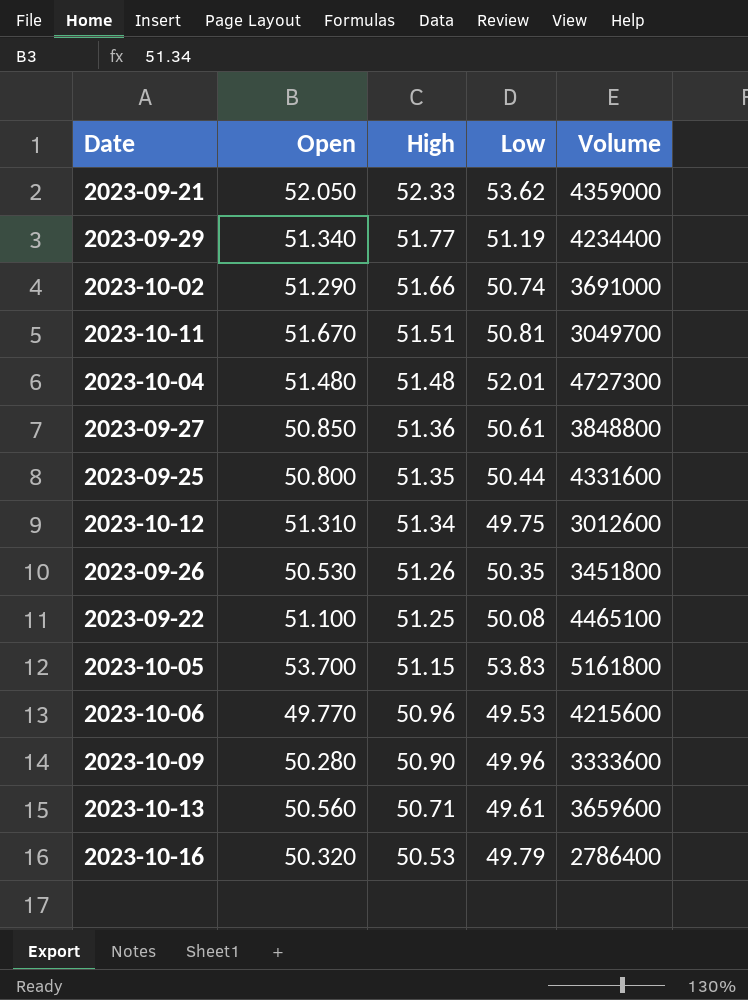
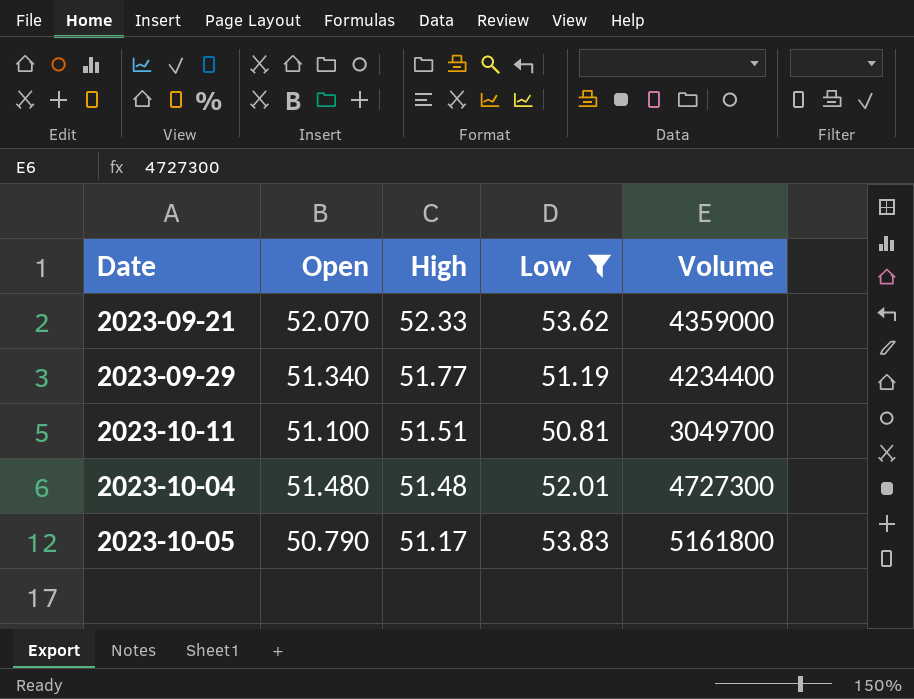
filter: none -> Low >= 50.81
2023-09-21 | Open: 52.050 -> 52.070
2023-10-11 | Open: 51.670 -> 51.100
2023-10-05 | Open: 53.700 -> 50.790
2023-10-05 | High: 51.15 -> 51.17

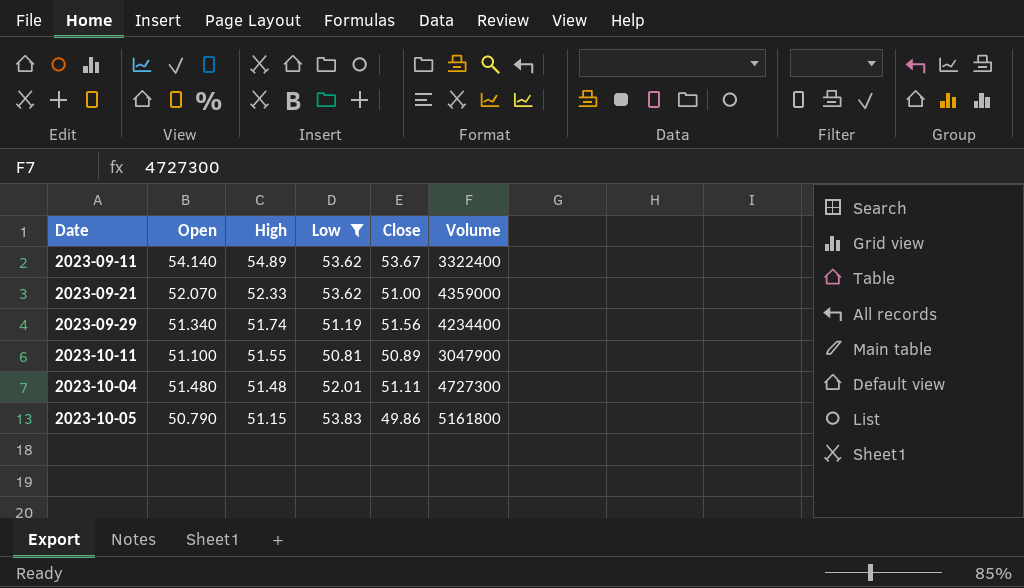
column Close | position: none -> 5
row 2023-09-11: none -> 54.140 | 54.89 | 53.62 | 53.67 | 3322400
2023-09-29 | High: 51.77 -> 51.74
2023-10-11 | High: 51.51 -> 51.55
2023-10-11 | Volume: 3049700 -> 3047900
2023-10-05 | High: 51.17 -> 51.15

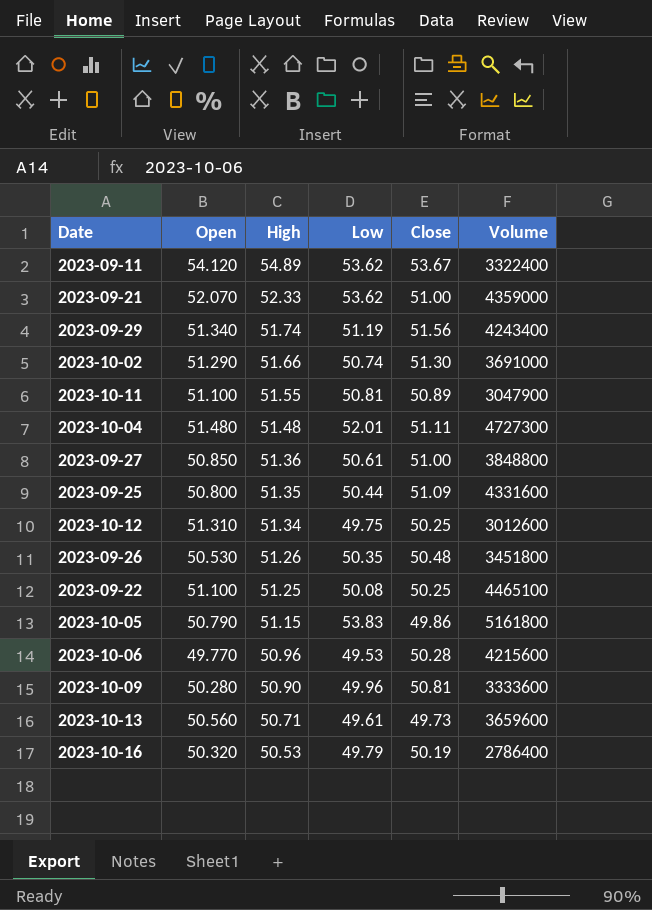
filter: Low >= 50.81 -> none
2023-09-11 | Open: 54.140 -> 54.120
2023-09-29 | Volume: 4234400 -> 4243400

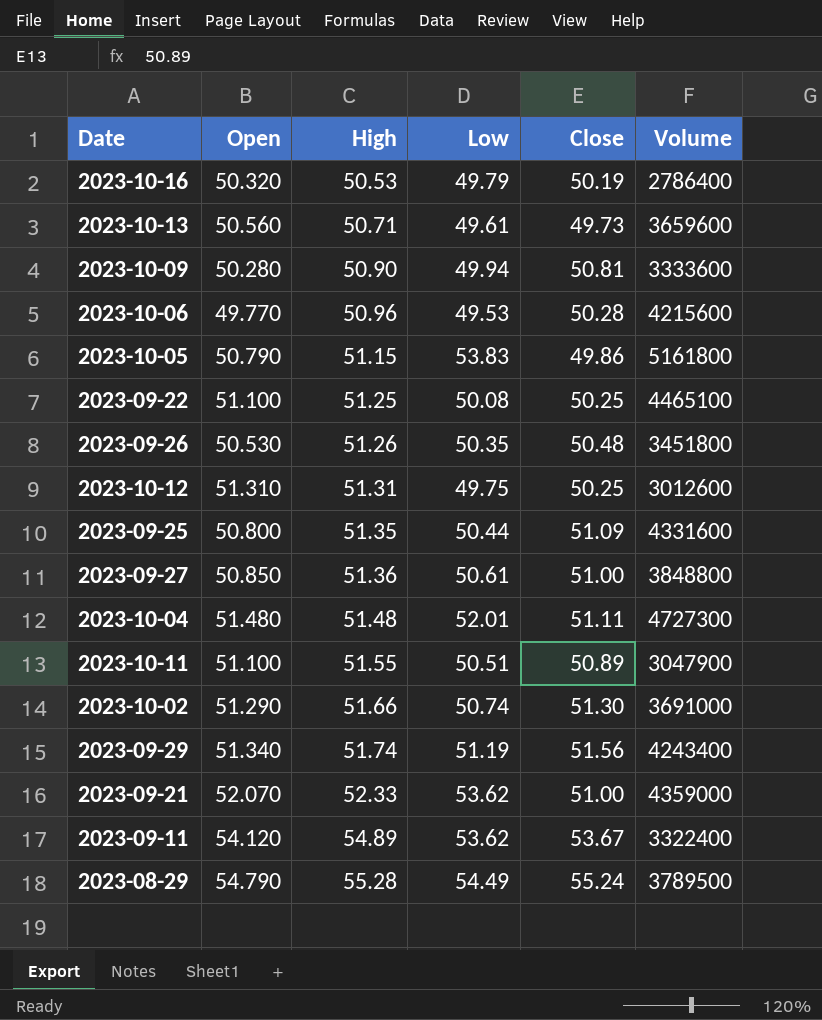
row order: High descending -> High ascending
2023-10-09 | Low: 49.96 -> 49.94
2023-10-12 | High: 51.34 -> 51.31
2023-10-11 | Low: 50.81 -> 50.51
row 2023-08-29: none -> 54.790 | 55.28 | 54.49 | 55.24 | 3789500

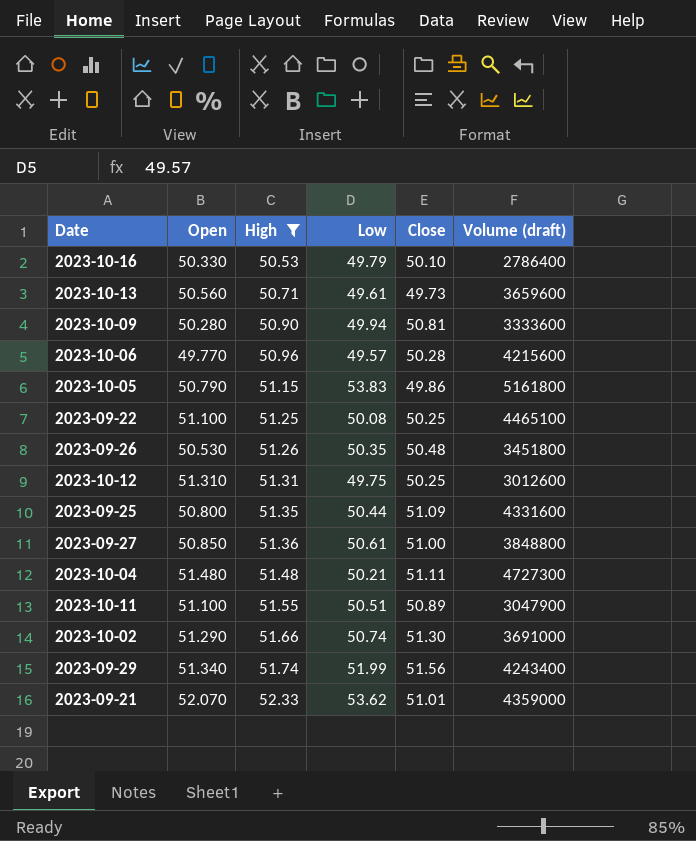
filter: none -> High <= 52.33
column name: Volume -> Volume (draft)
2023-10-16 | Open: 50.320 -> 50.330
2023-10-16 | Close: 50.19 -> 50.10
2023-10-06 | Low: 49.53 -> 49.57
2023-10-04 | Low: 52.01 -> 50.21
2023-09-29 | Low: 51.19 -> 51.99
2023-09-21 | Close: 51.00 -> 51.01

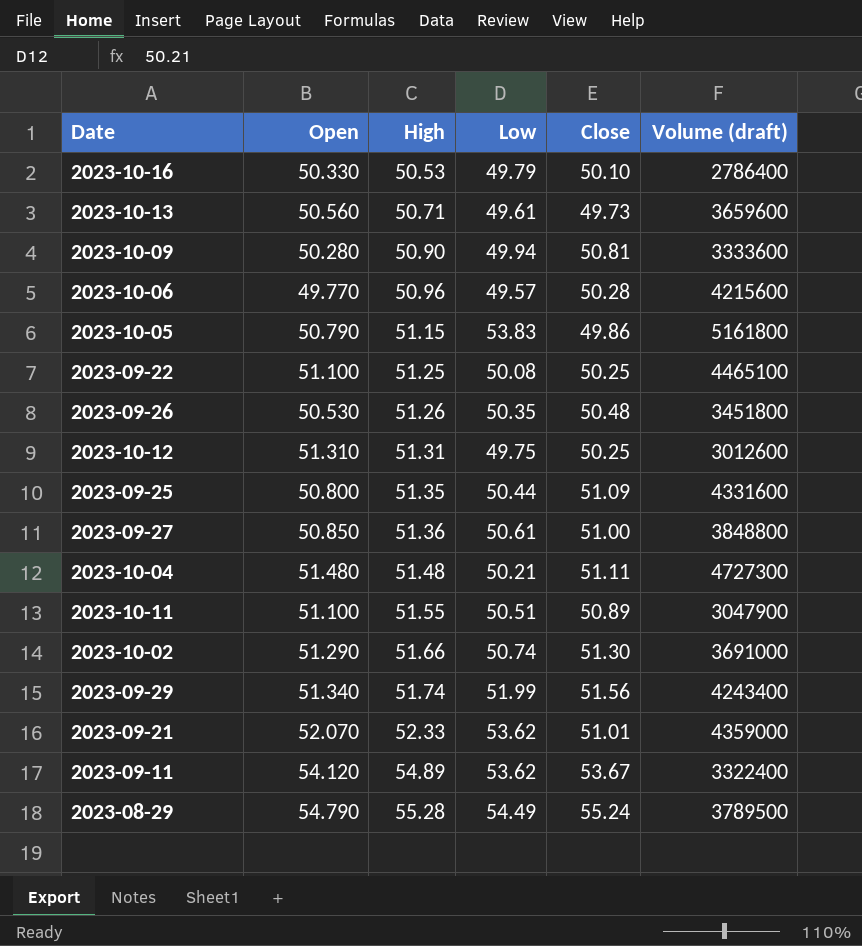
filter: High <= 52.33 -> none

